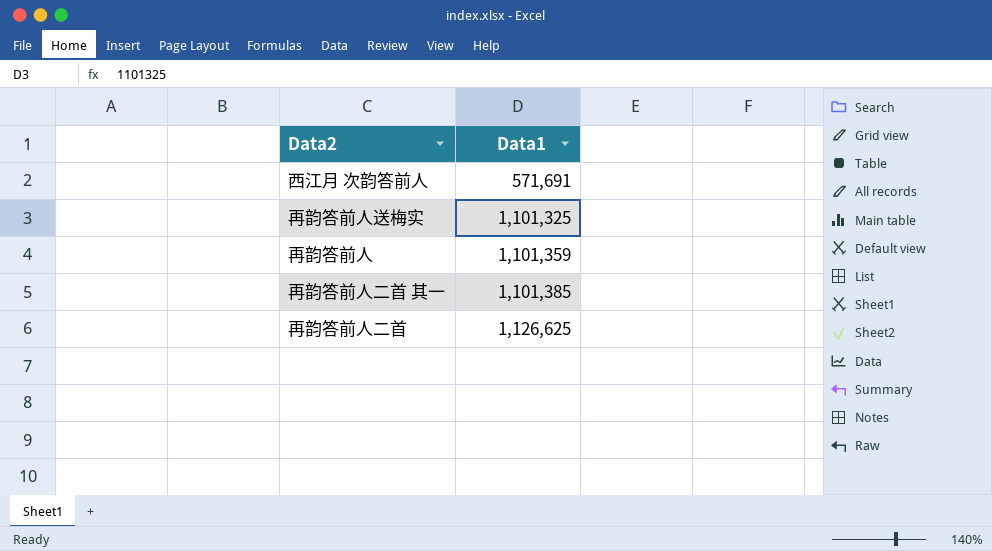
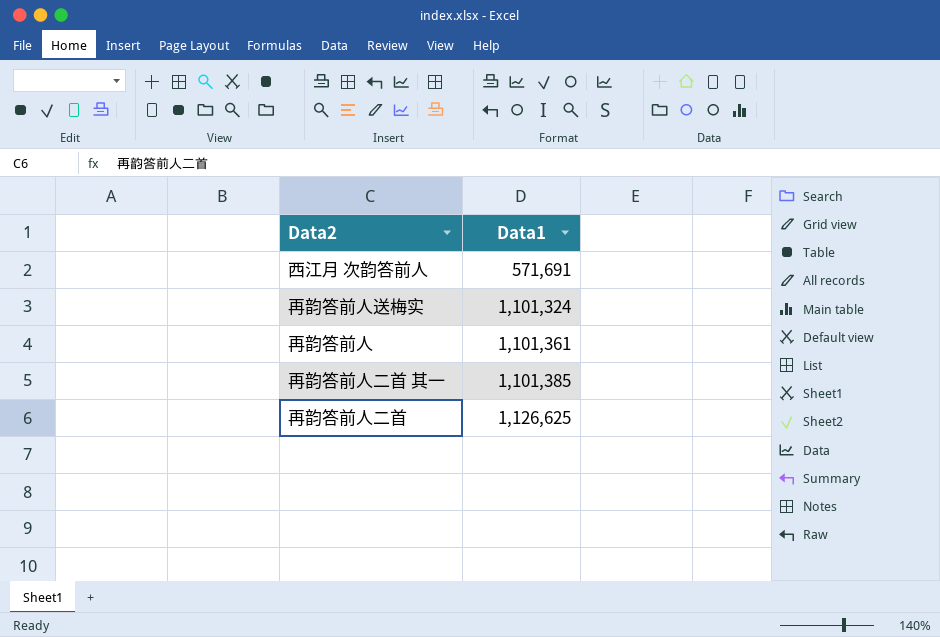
再韵答前人送梅实 | Data1: 1,101,325 -> 1,101,324
再韵答前人 | Data1: 1,101,359 -> 1,101,361

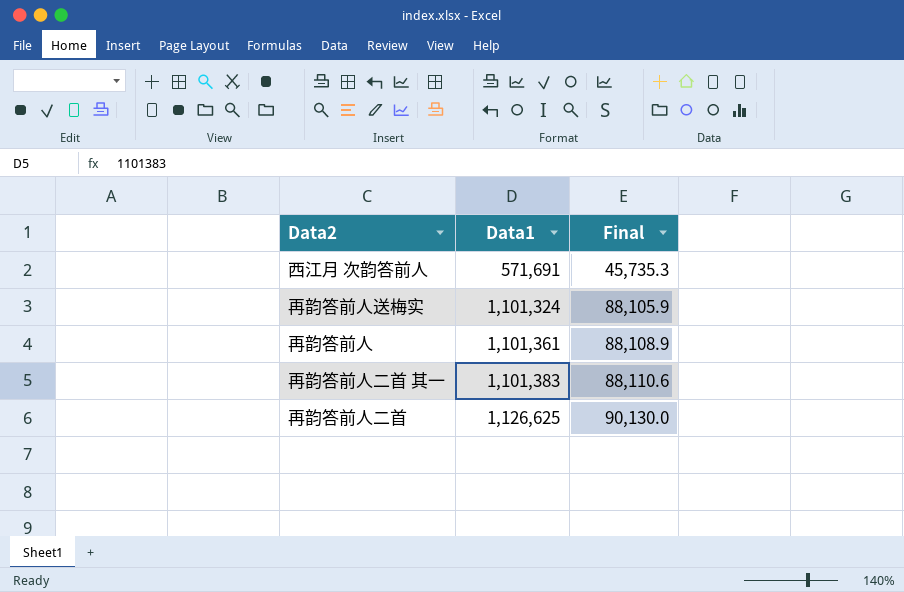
column Final | formula: none -> [Data1] * 0.08
再韵答前人二首 其一 | Data1: 1,101,385 -> 1,101,383

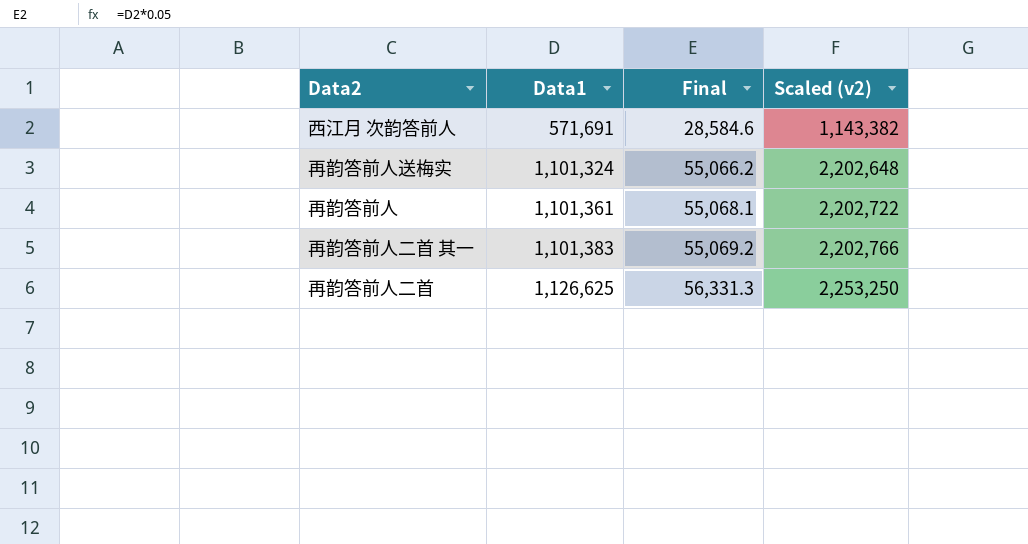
column Final | formula: [Data1] * 0.08 -> [Data1] * 0.05
column Scaled (v2) | formula: none -> [Data1] * 2

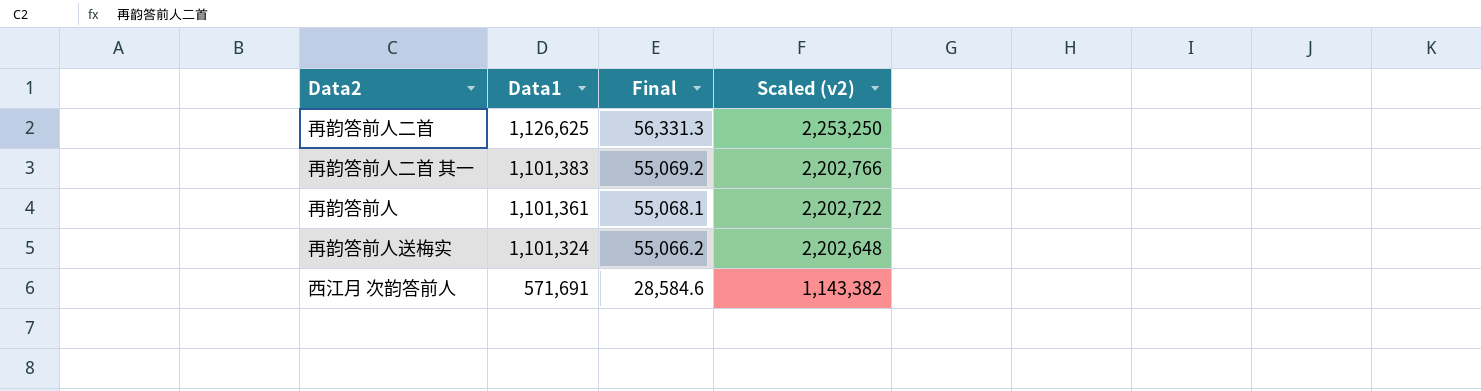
row order: Data1 ascending -> Data1 descending

